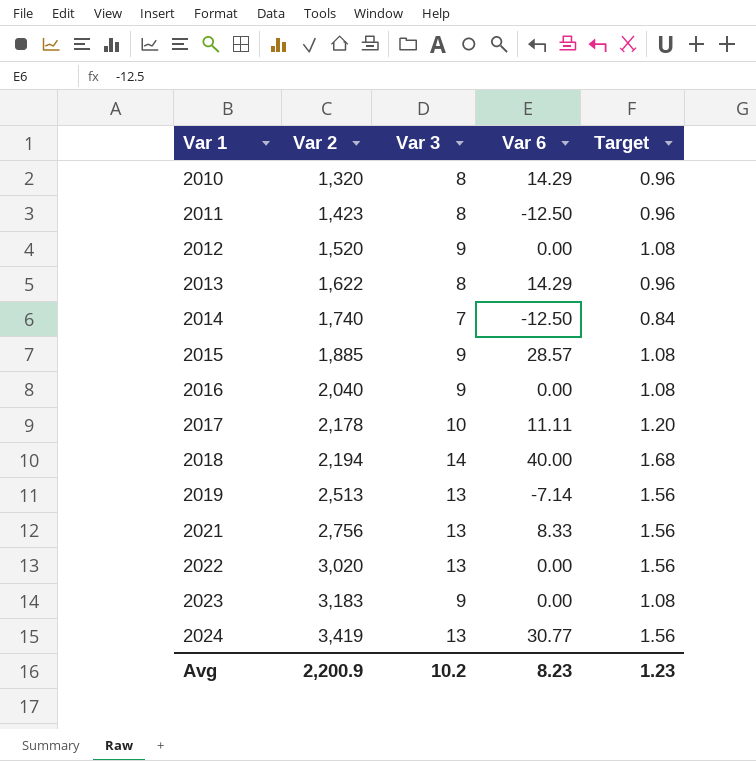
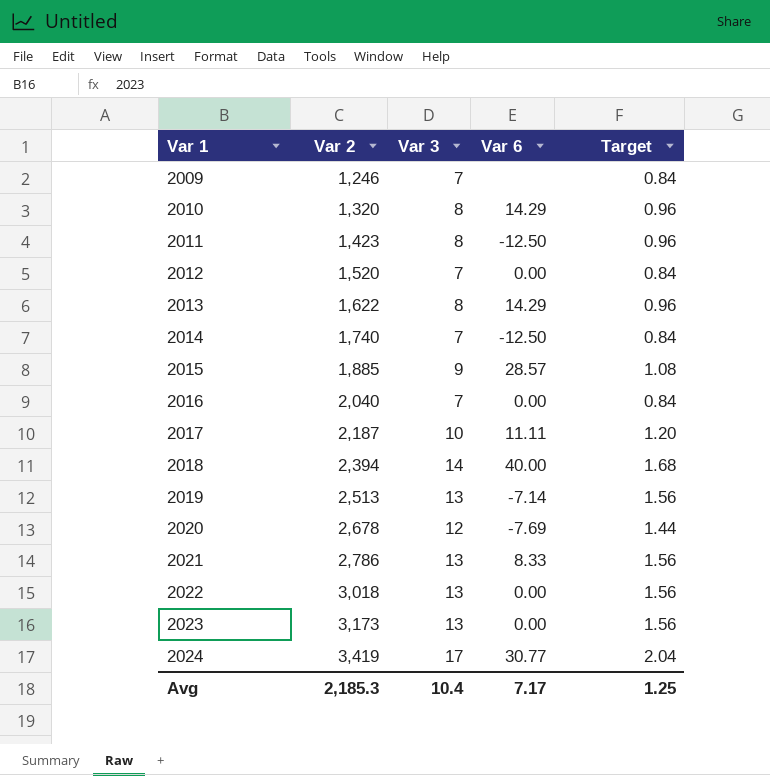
row 2009: none -> 1,246 | 7 | none | 0.84
2012 | Var 3: 9 -> 7
2012 | Target: 1.08 -> 0.84
2016 | Var 3: 9 -> 7
2016 | Target: 1.08 -> 0.84
2017 | Var 2: 2,178 -> 2,187
2018 | Var 2: 2,194 -> 2,394
row 2020: none -> 2,678 | 12 | -7.69 | 1.44
2021 | Var 2: 2,756 -> 2,786
2022 | Var 2: 3,020 -> 3,018
2023 | Var 2: 3,183 -> 3,173
2023 | Var 3: 9 -> 13
2023 | Target: 1.08 -> 1.56
2024 | Var 3: 13 -> 17
2024 | Target: 1.56 -> 2.04
Avg | Var 2: 2,200.9 -> 2,185.3
Avg | Var 3: 10.2 -> 10.4
Avg | Var 6: 8.23 -> 7.17
Avg | Target: 1.23 -> 1.25

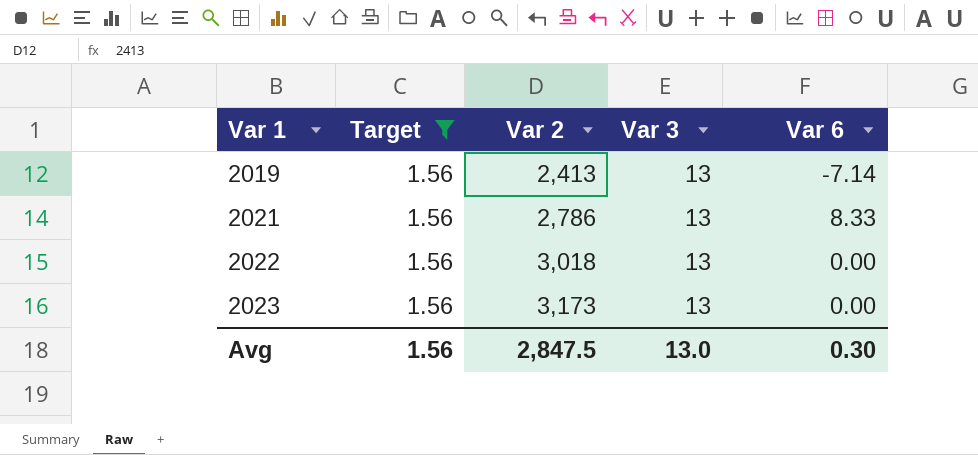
filter: none -> Target = 1.56
column Target | position: 5 -> 2
2019 | Var 2: 2,513 -> 2,413
Avg | Target: 1.25 -> 1.56
Avg | Var 2: 2,185.3 -> 2,847.5
Avg | Var 3: 10.4 -> 13.0
Avg | Var 6: 7.17 -> 0.30

